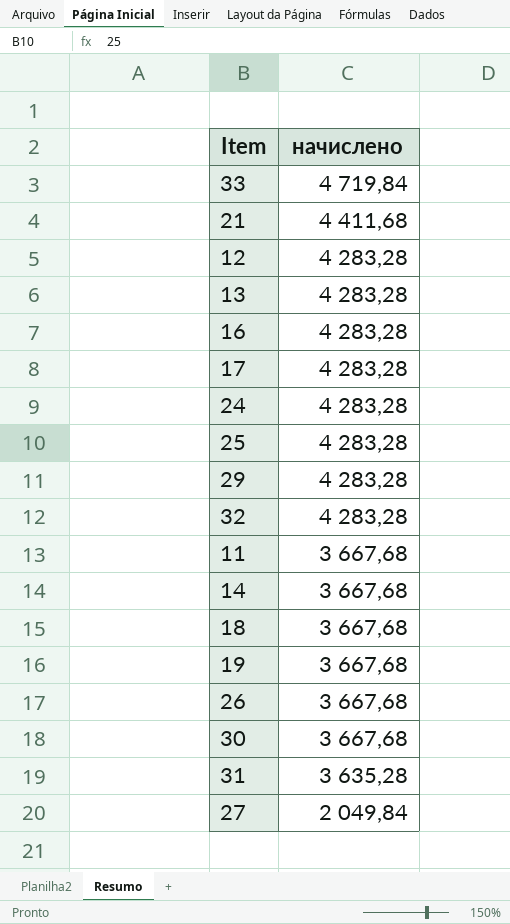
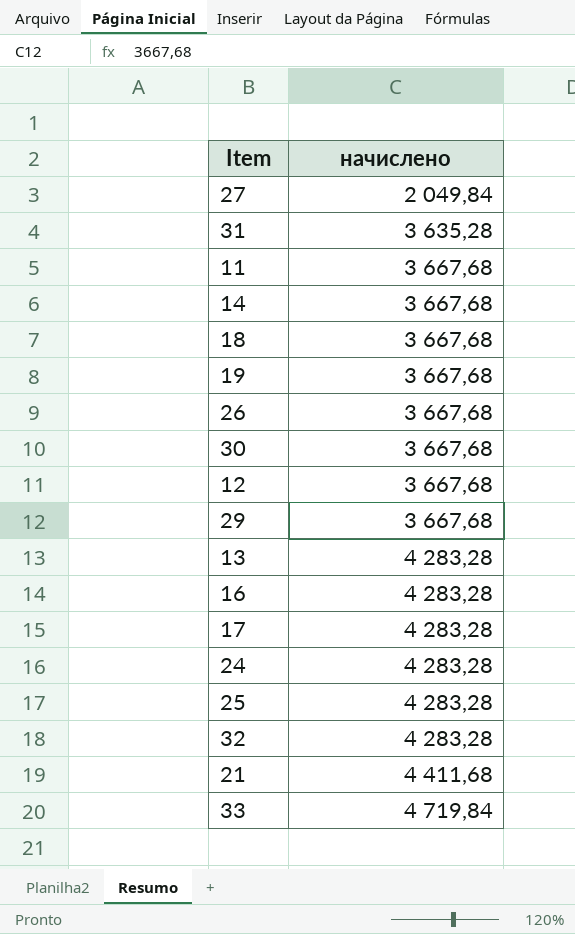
row order: начислено descending -> начислено ascending
12 | начислено: 4 283,28 -> 3 667,68
29 | начислено: 4 283,28 -> 3 667,68

